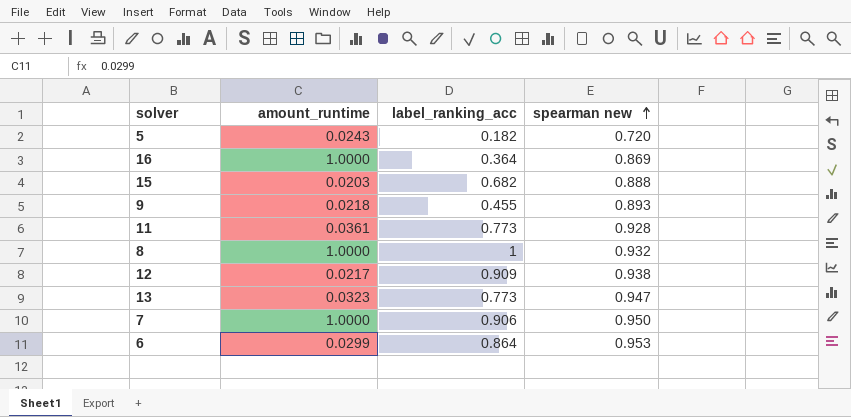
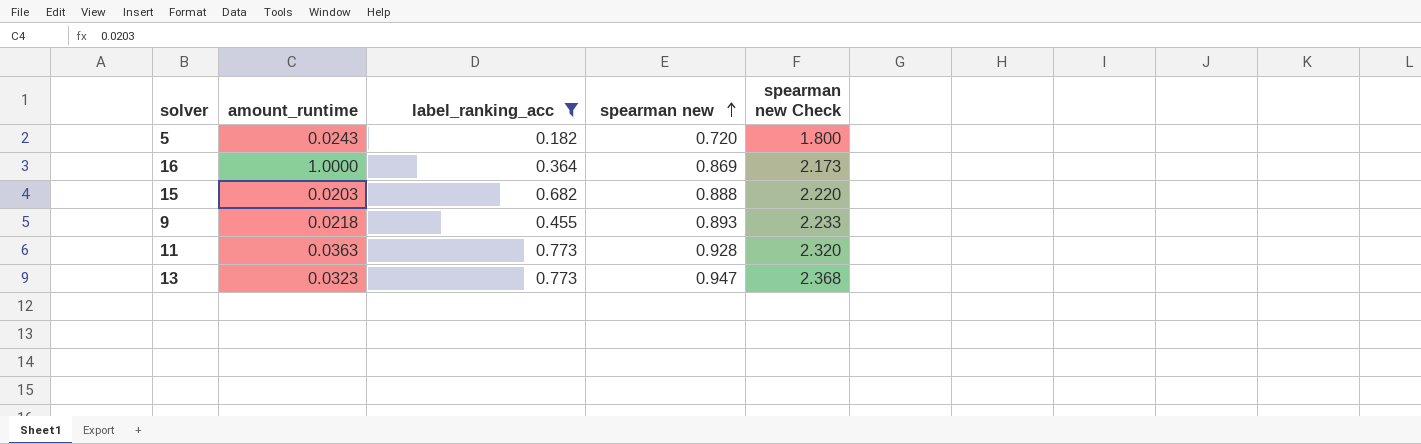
filter: none -> label_ranking_acc <= 0.773
column spearman new Check | formula: none -> [spearman new] * 2.5
11 | amount_runtime: 0.0361 -> 0.0363

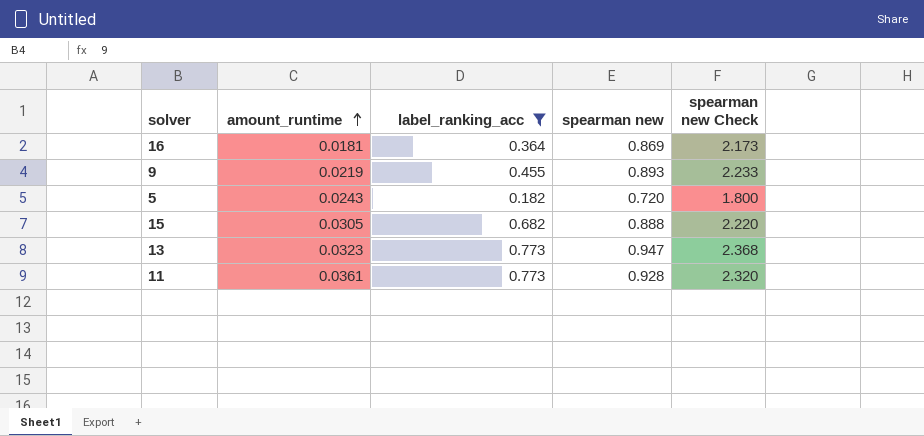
row order: spearman new ascending -> amount_runtime ascending
16 | amount_runtime: 1.0000 -> 0.0181
9 | amount_runtime: 0.0218 -> 0.0219
15 | amount_runtime: 0.0203 -> 0.0305
11 | amount_runtime: 0.0363 -> 0.0361

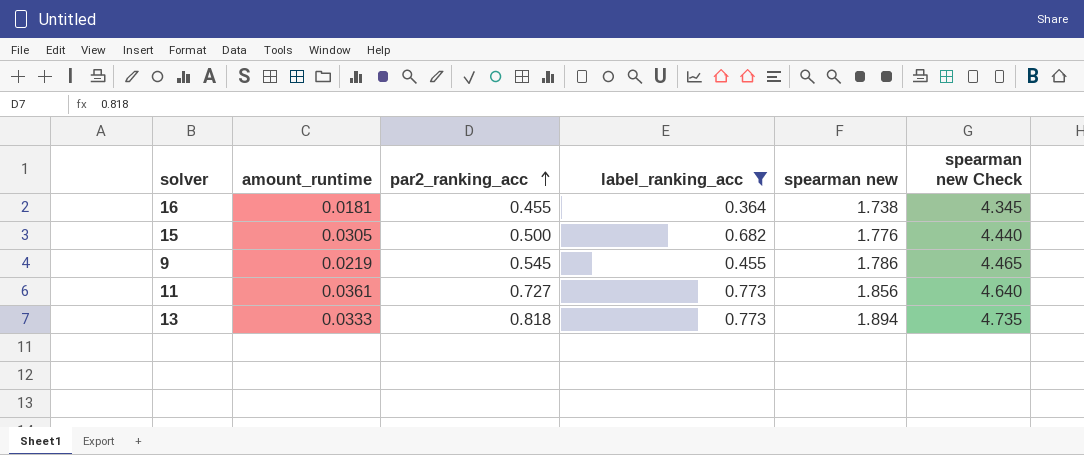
row order: amount_runtime ascending -> par2_ranking_acc ascending
column par2_ranking_acc | position: none -> 3
row 5: 0.0243 | 0.182 | 0.720 | 1.800 -> none
16 | spearman new: 0.869 -> 1.738
16 | spearman new Check: 2.173 -> 4.345
15 | spearman new: 0.888 -> 1.776
15 | spearman new Check: 2.220 -> 4.440
9 | spearman new: 0.893 -> 1.786
9 | spearman new Check: 2.233 -> 4.465
11 | spearman new: 0.928 -> 1.856
11 | spearman new Check: 2.320 -> 4.640
13 | amount_runtime: 0.0323 -> 0.0333
13 | spearman new: 0.947 -> 1.894
13 | spearman new Check: 2.368 -> 4.735

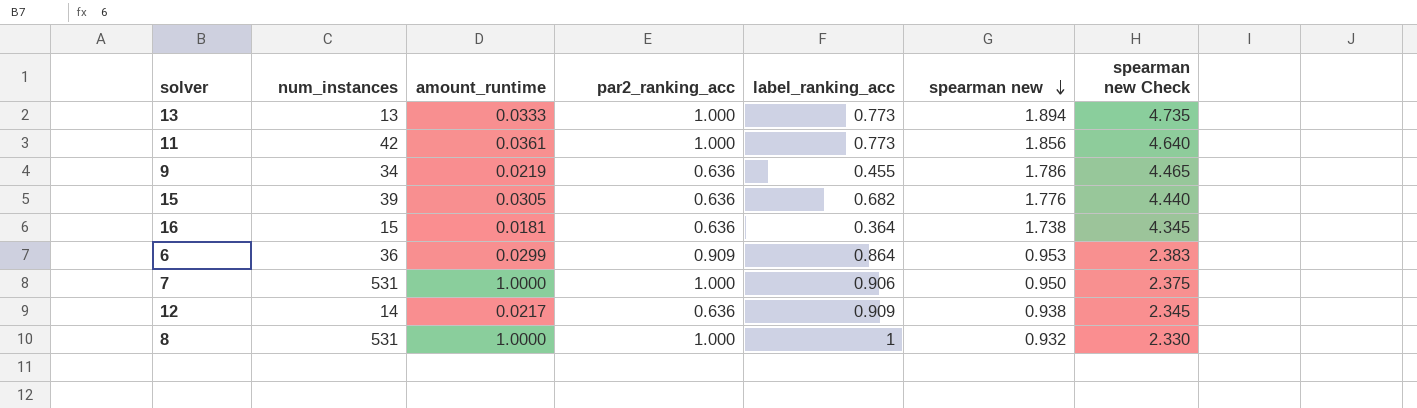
filter: label_ranking_acc <= 0.773 -> none
row order: par2_ranking_acc ascending -> spearman new descending
column num_instances | position: none -> 2
13 | par2_ranking_acc: 0.818 -> 1.000
11 | par2_ranking_acc: 0.727 -> 1.000
9 | par2_ranking_acc: 0.545 -> 0.636
15 | par2_ranking_acc: 0.500 -> 0.636
16 | par2_ranking_acc: 0.455 -> 0.636

